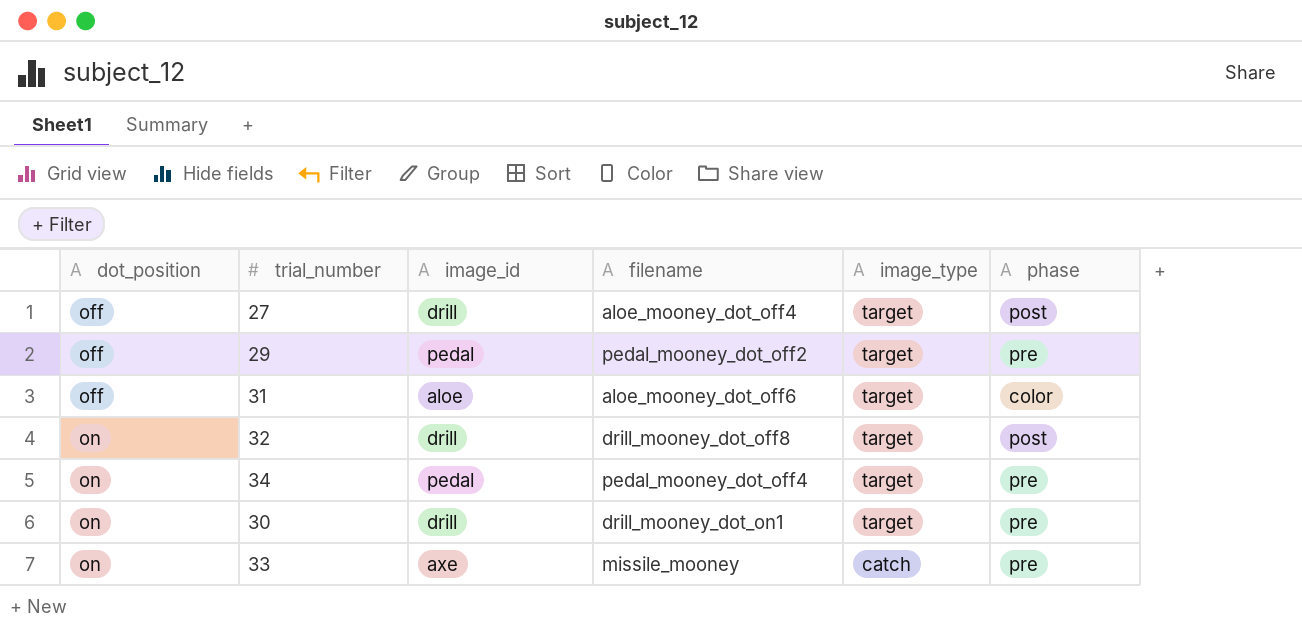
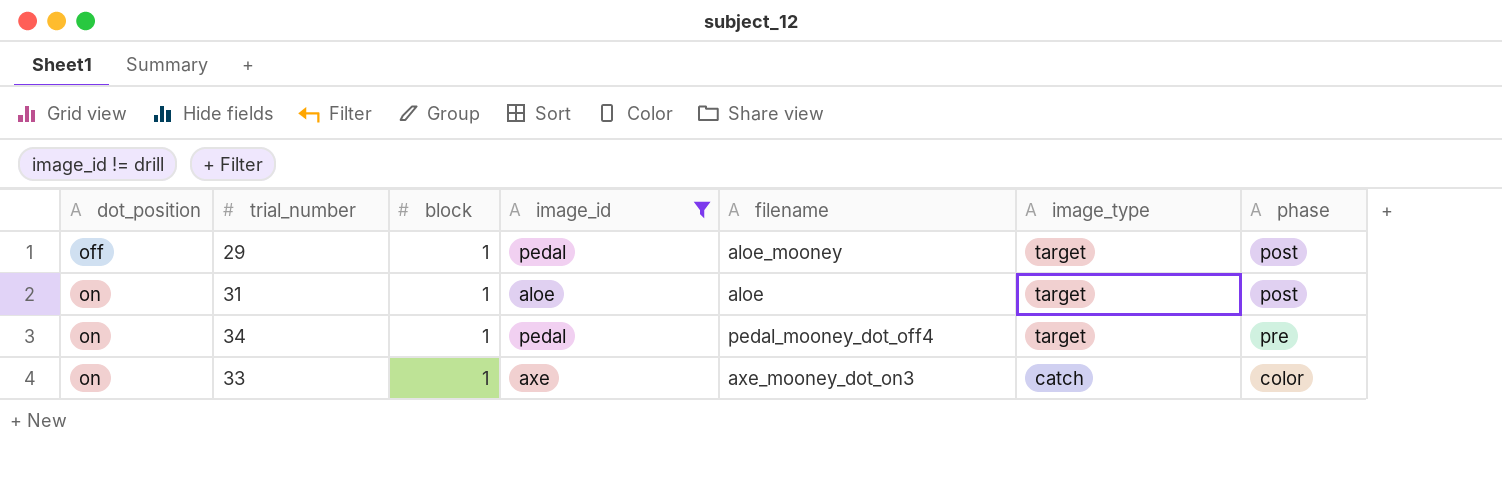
filter: none -> image_id != drill
column block | position: none -> 3
29 | filename: pedal_mooney_dot_off2 -> aloe_mooney
29 | phase: pre -> post
31 | dot_position: off -> on
31 | filename: aloe_mooney_dot_off6 -> aloe
31 | phase: color -> post
33 | filename: missile_mooney -> axe_mooney_dot_on3
33 | phase: pre -> color

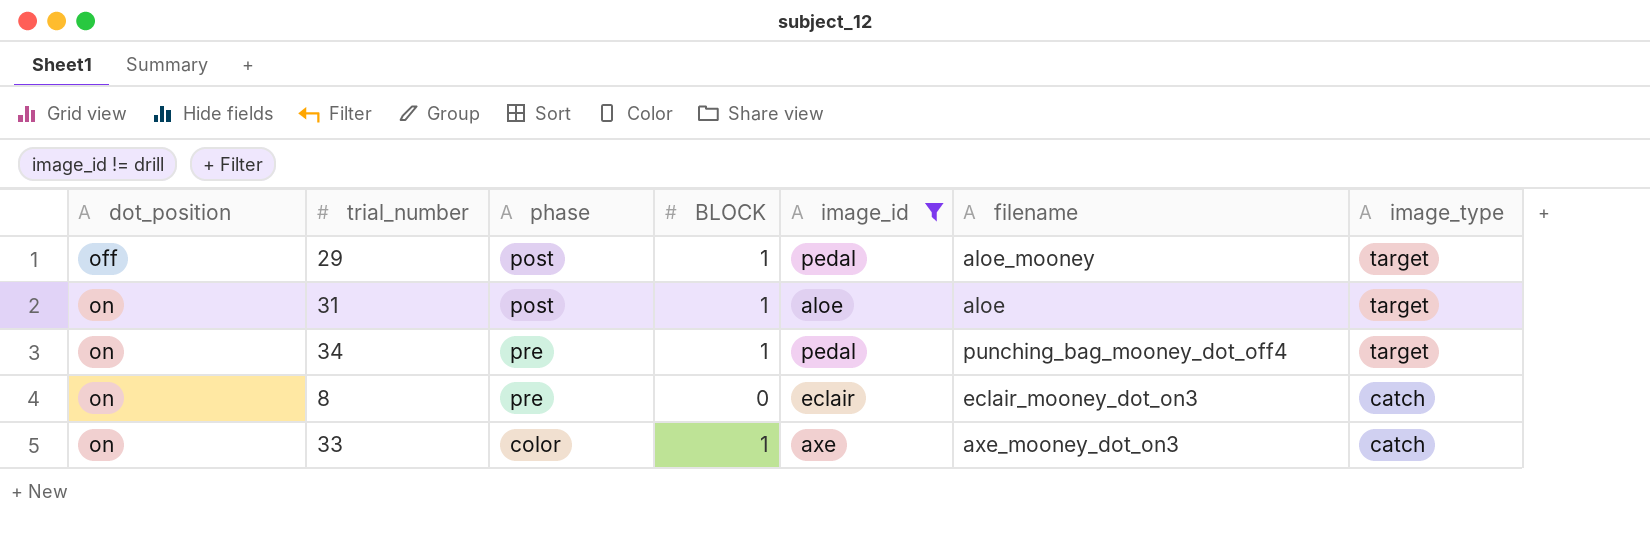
column phase | position: 7 -> 3
column name: block -> BLOCK
34 | filename: pedal_mooney_dot_off4 -> punching_bag_mooney_dot_off4
row 8: none -> on | pre | 0 | eclair | eclair_mooney_dot_on3 | catch

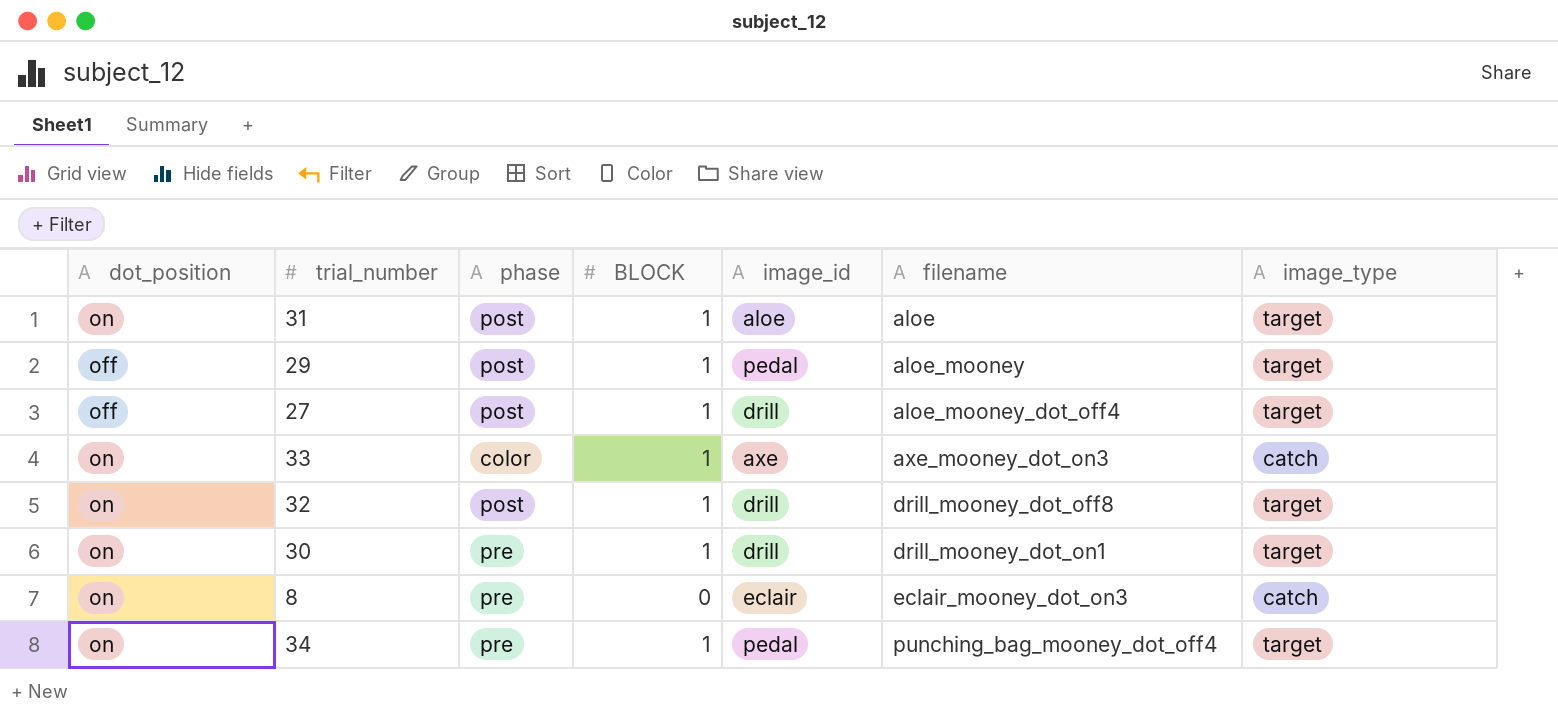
filter: image_id != drill -> none
row order: dot_position ascending -> filename ascending

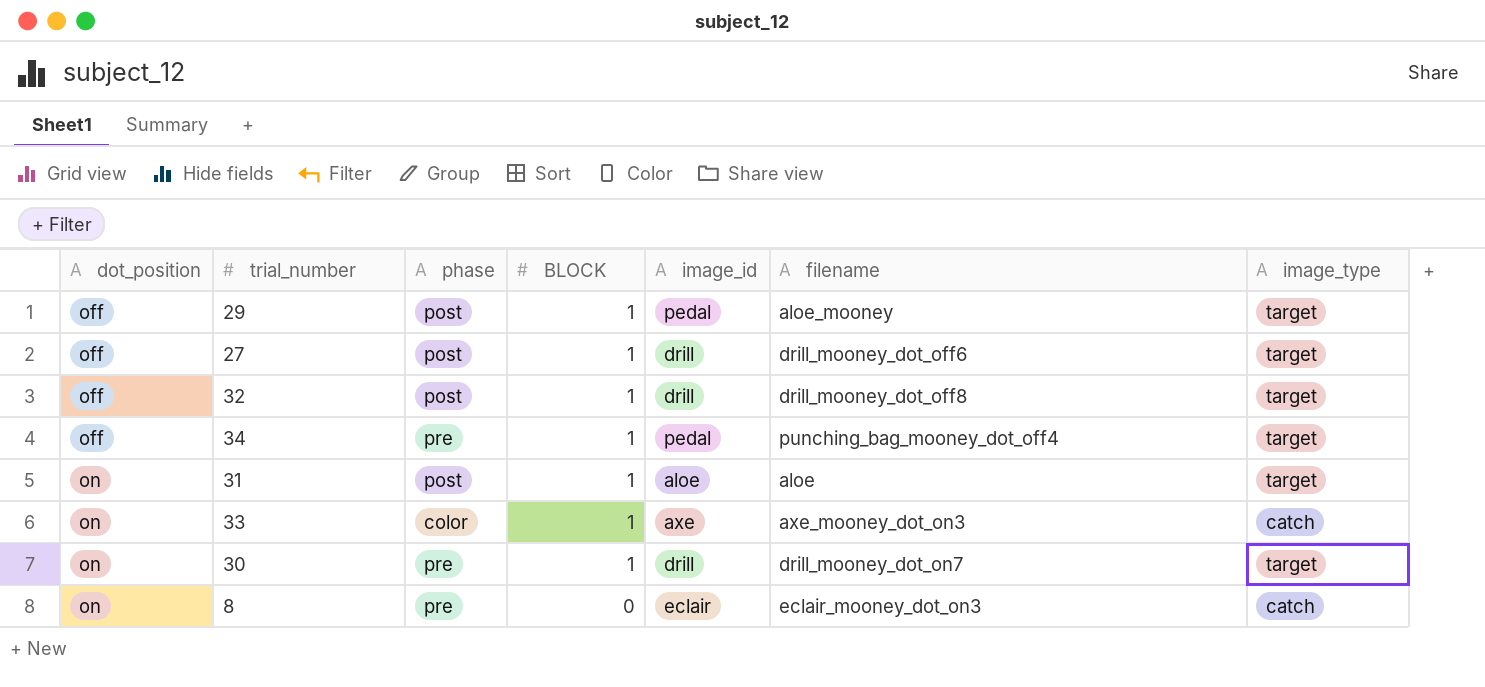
row order: filename ascending -> dot_position ascending
27 | filename: aloe_mooney_dot_off4 -> drill_mooney_dot_off6
32 | dot_position: on -> off
34 | dot_position: on -> off
30 | filename: drill_mooney_dot_on1 -> drill_mooney_dot_on7

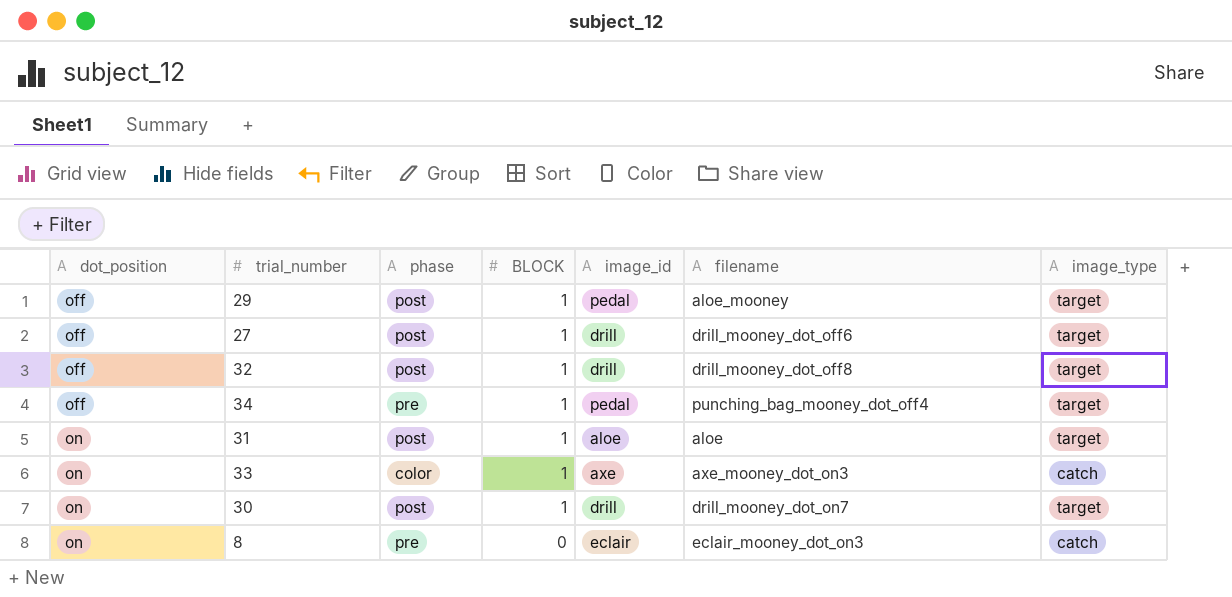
30 | phase: pre -> post

